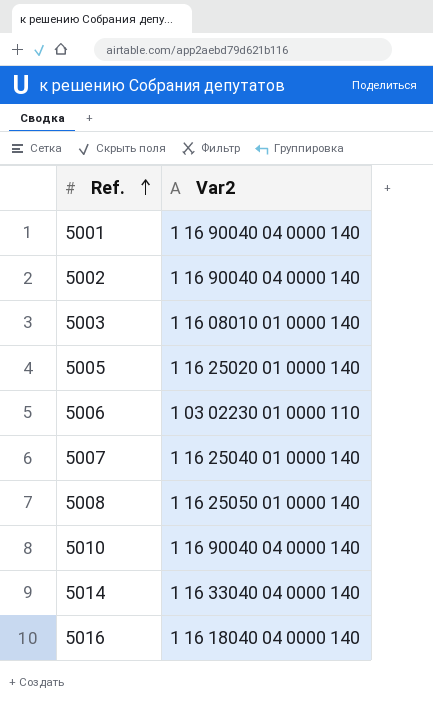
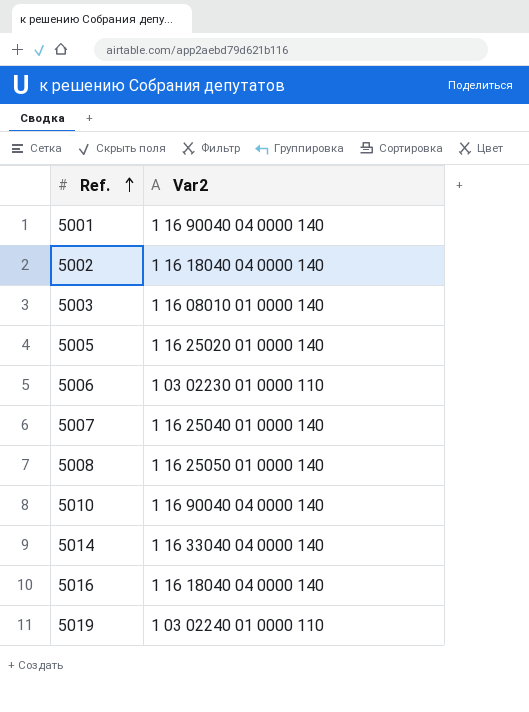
5002 | Var2: 1 16 90040 04 0000 140 -> 1 16 18040 04 0000 140
row 5019: none -> 1 03 02240 01 0000 110

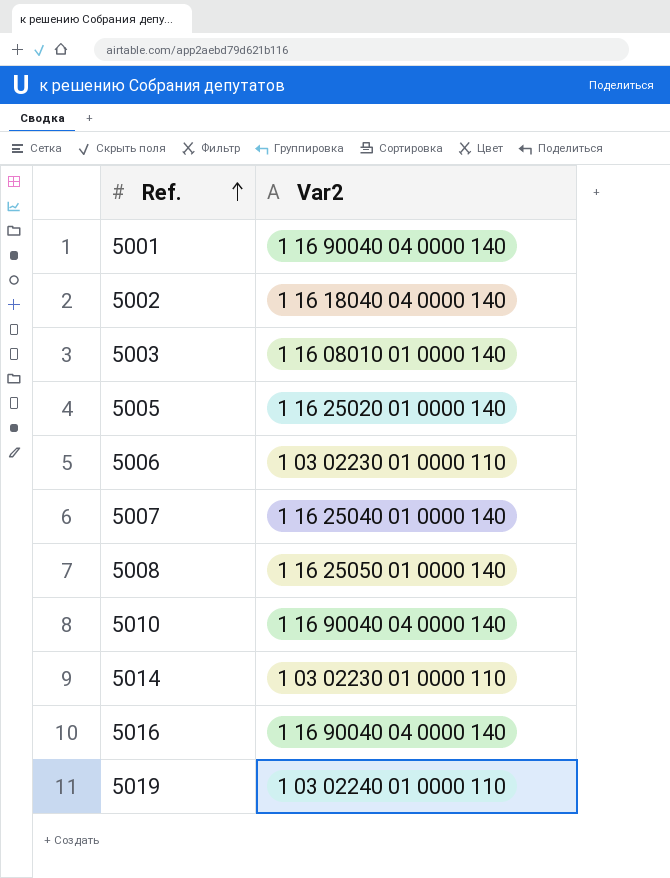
5014 | Var2: 1 16 33040 04 0000 140 -> 1 03 02230 01 0000 110
5016 | Var2: 1 16 18040 04 0000 140 -> 1 16 90040 04 0000 140

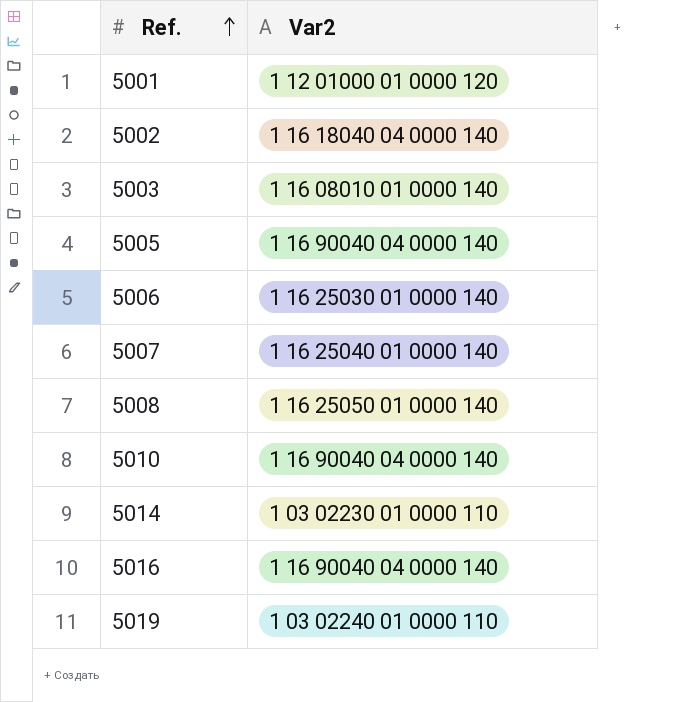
5001 | Var2: 1 16 90040 04 0000 140 -> 1 12 01000 01 0000 120
5005 | Var2: 1 16 25020 01 0000 140 -> 1 16 90040 04 0000 140
5006 | Var2: 1 03 02230 01 0000 110 -> 1 16 25030 01 0000 140

